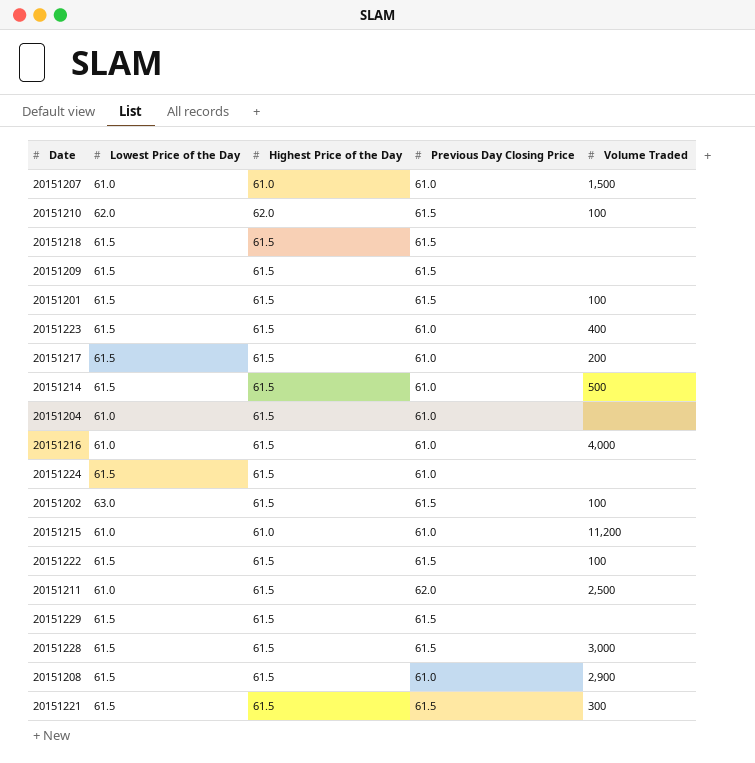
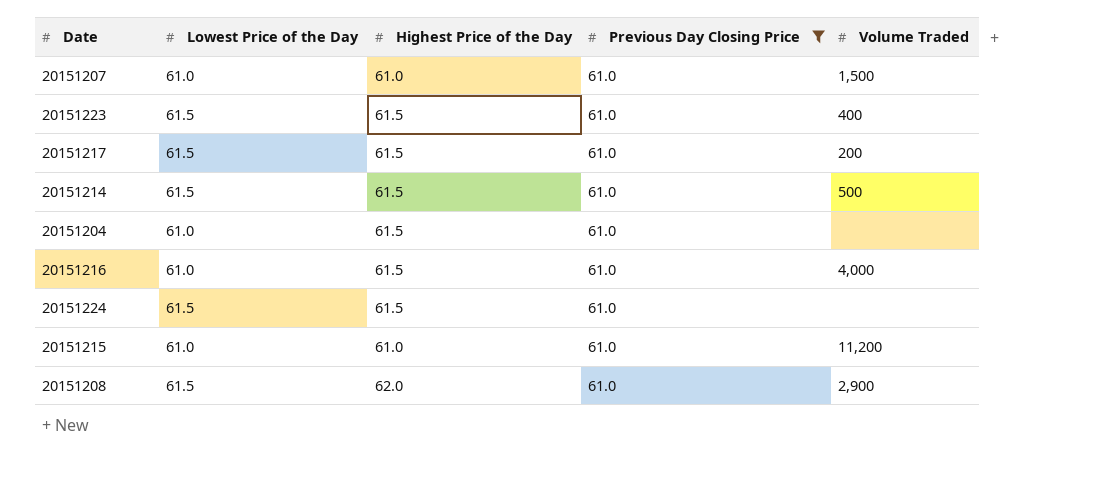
filter: none -> Previous Day Closing Price = 61.0
20151208 | Highest Price of the Day: 61.5 -> 62.0

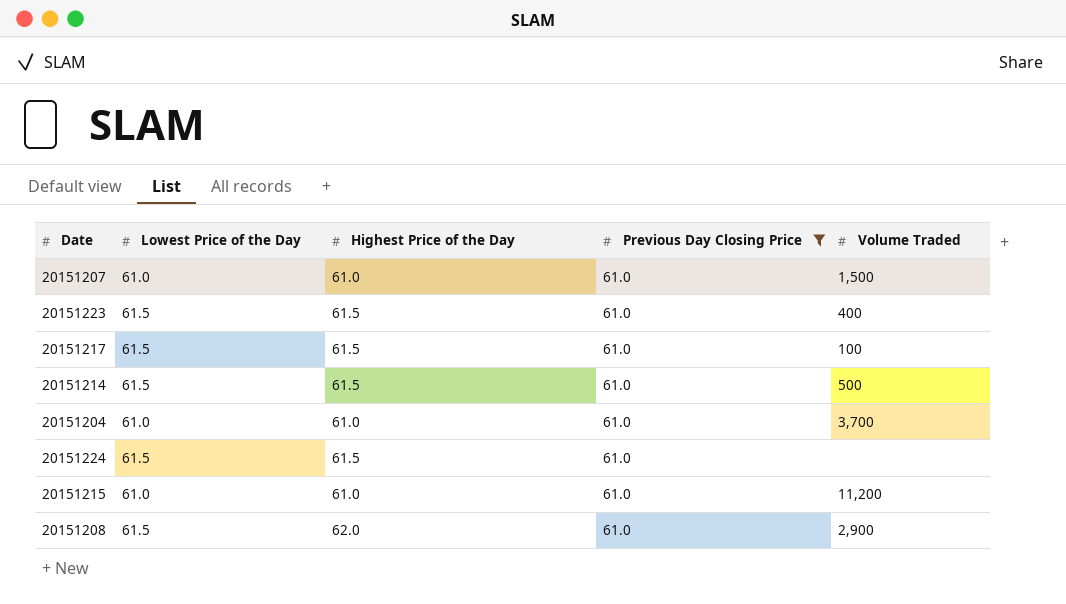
row 20151216: 61.0 | 61.5 | 61.0 | 4,000 -> none
20151217 | Volume Traded: 200 -> 100
20151204 | Highest Price of the Day: 61.5 -> 61.0
20151204 | Volume Traded: none -> 3,700

